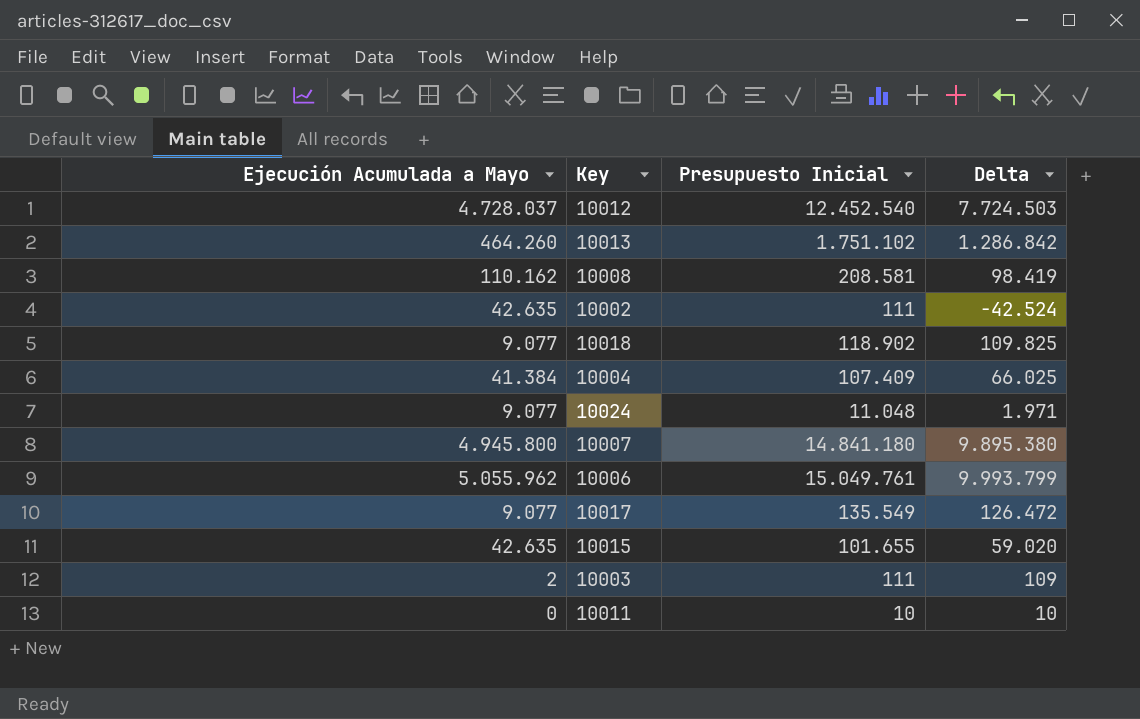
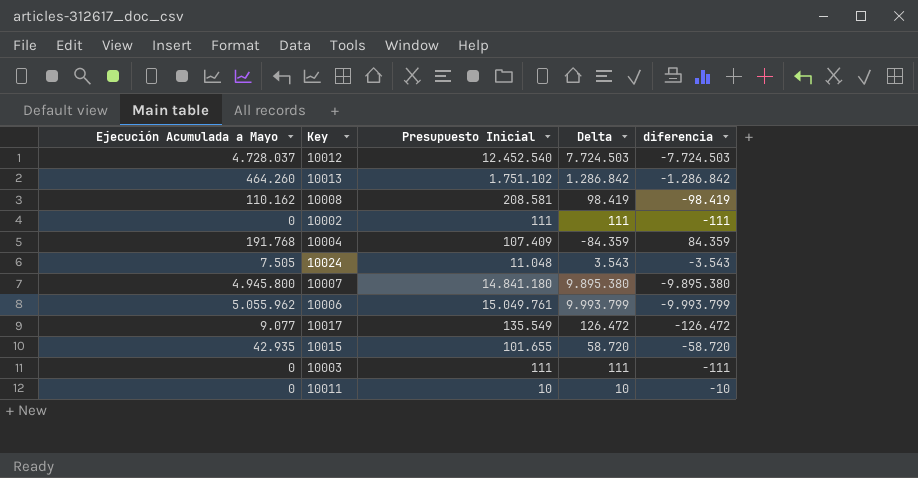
column diferencia | formula: none -> [Ejecución Acumulada a Mayo] - [Presupuesto Inicial]
row 10018: 9.077 | 118.902 | 109.825 -> none
10002 | Ejecución Acumulada a Mayo: 42.635 -> 0
10002 | Delta: -42.524 -> 111
10004 | Ejecución Acumulada a Mayo: 41.384 -> 191.768
10004 | Delta: 66.025 -> -84.359
10024 | Ejecución Acumulada a Mayo: 9.077 -> 7.505
10024 | Delta: 1.971 -> 3.543
10015 | Ejecución Acumulada a Mayo: 42.635 -> 42.935
10015 | Delta: 59.020 -> 58.720
10003 | Ejecución Acumulada a Mayo: 2 -> 0
10003 | Delta: 109 -> 111

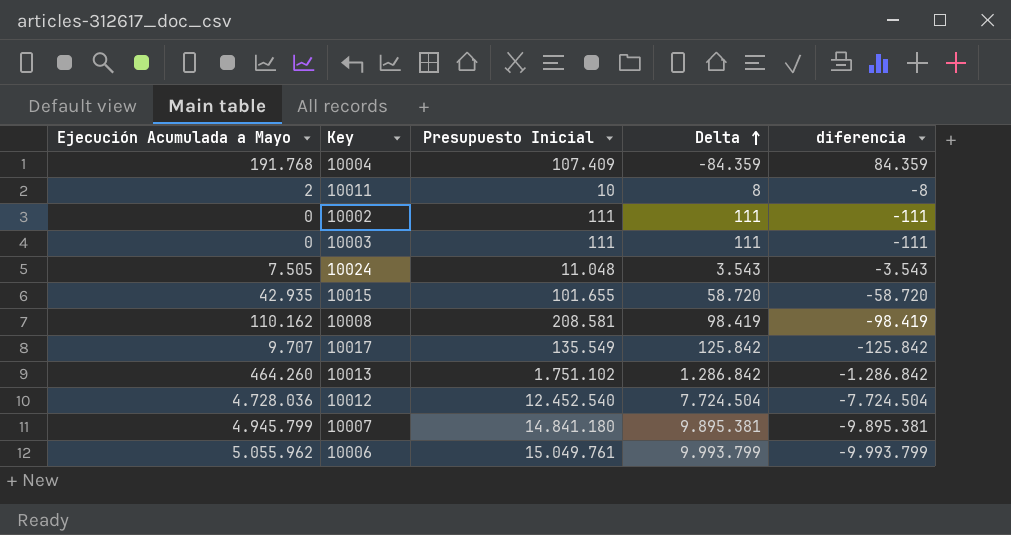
row order: none -> Delta ascending
10011 | Ejecución Acumulada a Mayo: 0 -> 2
10011 | Delta: 10 -> 8
10011 | diferencia: -10 -> -8
10017 | Ejecución Acumulada a Mayo: 9.077 -> 9.707
10017 | Delta: 126.472 -> 125.842
10017 | diferencia: -126.472 -> -125.842
10012 | Ejecución Acumulada a Mayo: 4.728.037 -> 4.728.036
10012 | Delta: 7.724.503 -> 7.724.504
10012 | diferencia: -7.724.503 -> -7.724.504
10007 | Ejecución Acumulada a Mayo: 4.945.800 -> 4.945.799
10007 | Delta: 9.895.380 -> 9.895.381
10007 | diferencia: -9.895.380 -> -9.895.381

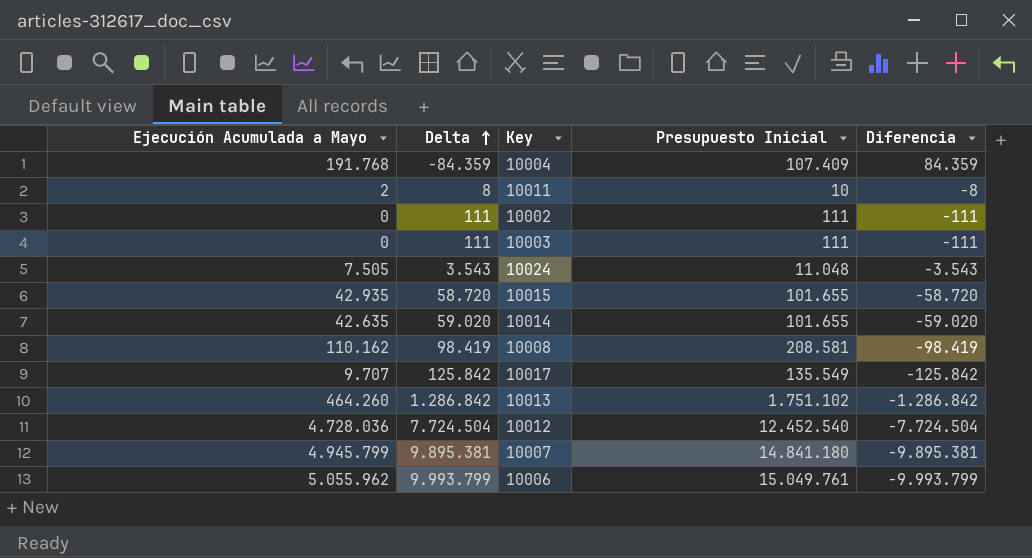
column Delta | position: 4 -> 2
column name: diferencia -> Diferencia
row 10014: none -> 42.635 | 59.020 | 101.655 | -59.020

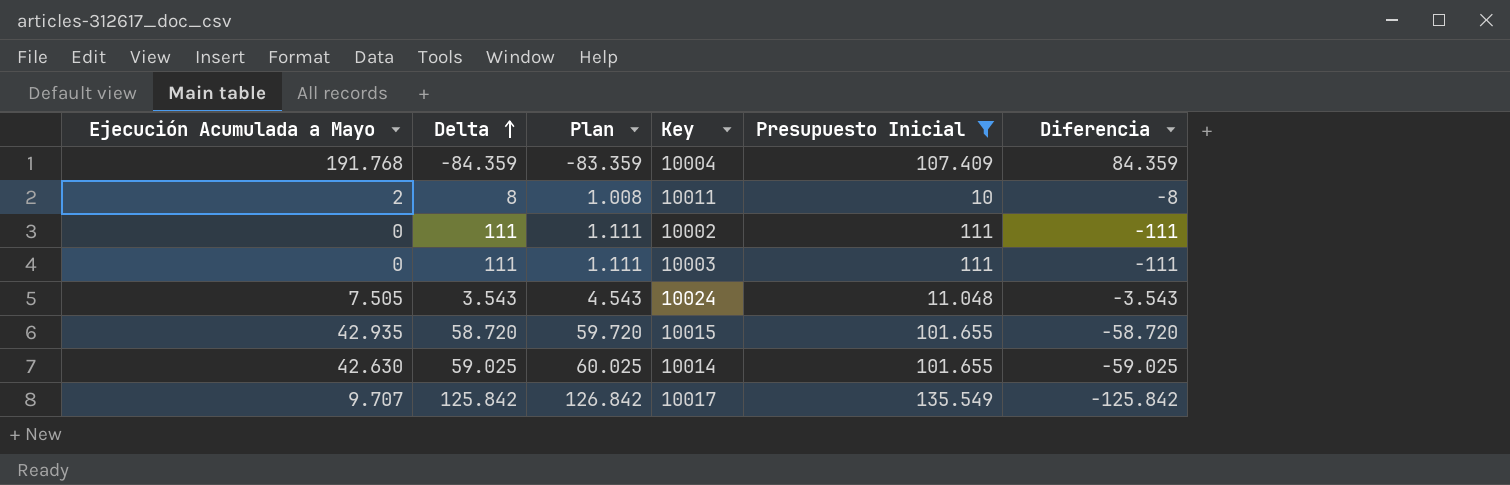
filter: none -> Presupuesto Inicial <= 135.549
column Plan | formula: none -> [Delta] + 1000
10014 | Ejecución Acumulada a Mayo: 42.635 -> 42.630
10014 | Delta: 59.020 -> 59.025
10014 | Diferencia: -59.020 -> -59.025

